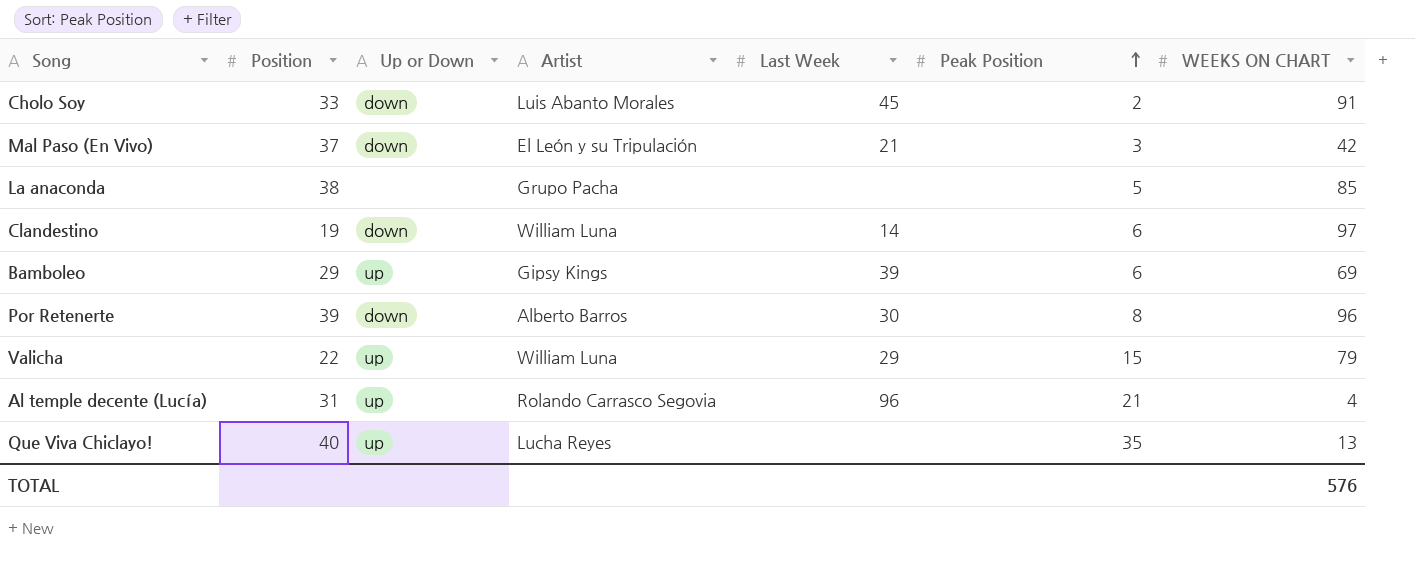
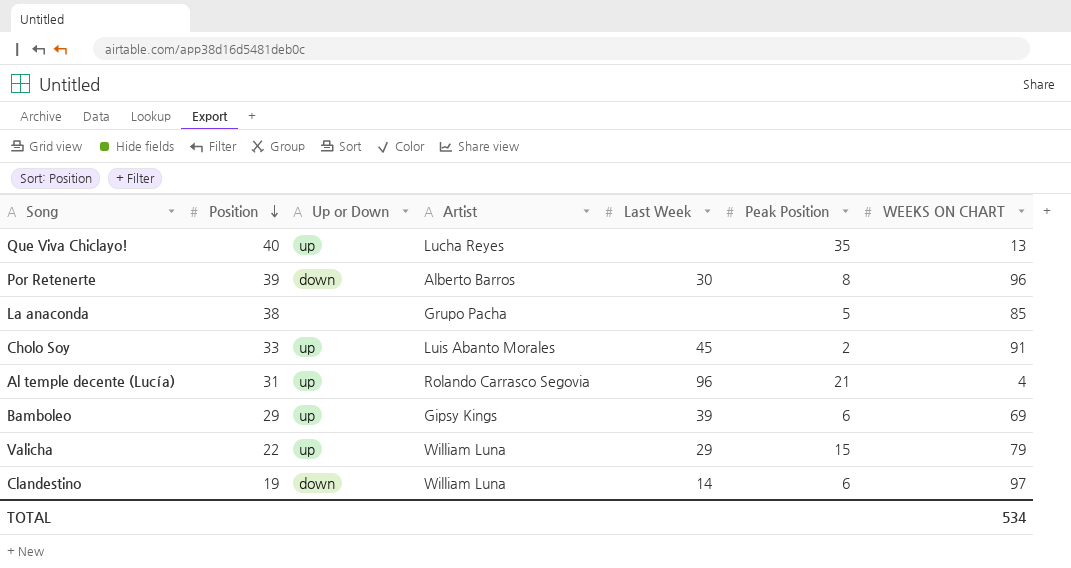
row order: Peak Position ascending -> Position descending
row Mal Paso (En Vivo): 37 | down | El León y su Tripulación | 21 | 3 | 42 -> none
Cholo Soy | Up or Down: down -> up
TOTAL | WEEKS ON CHART: 576 -> 534

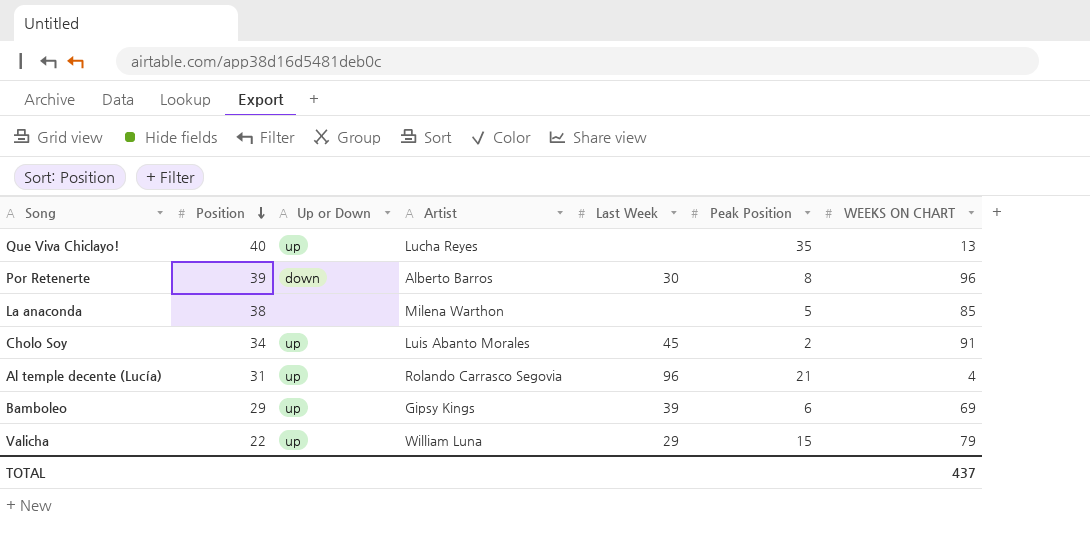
row Clandestino: 19 | down | William Luna | 14 | 6 | 97 -> none
La anaconda | Artist: Grupo Pacha -> Milena Warthon
Cholo Soy | Position: 33 -> 34
TOTAL | WEEKS ON CHART: 534 -> 437

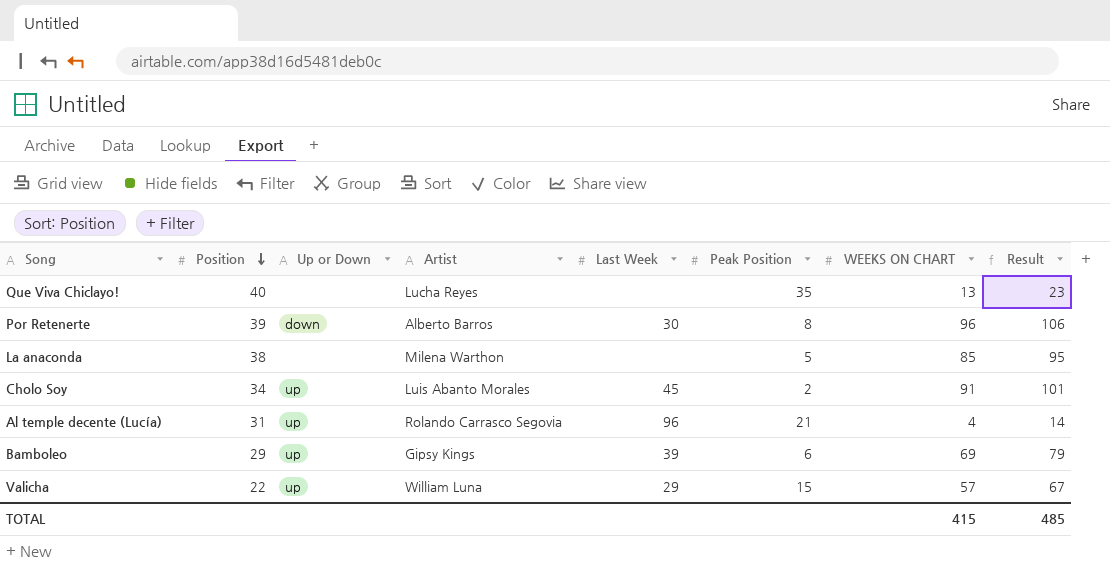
column Result | formula: none -> [WEEKS ON CHART] + 10
Que Viva Chiclayo! | Up or Down: up -> none
Valicha | WEEKS ON CHART: 79 -> 57
TOTAL | WEEKS ON CHART: 437 -> 415

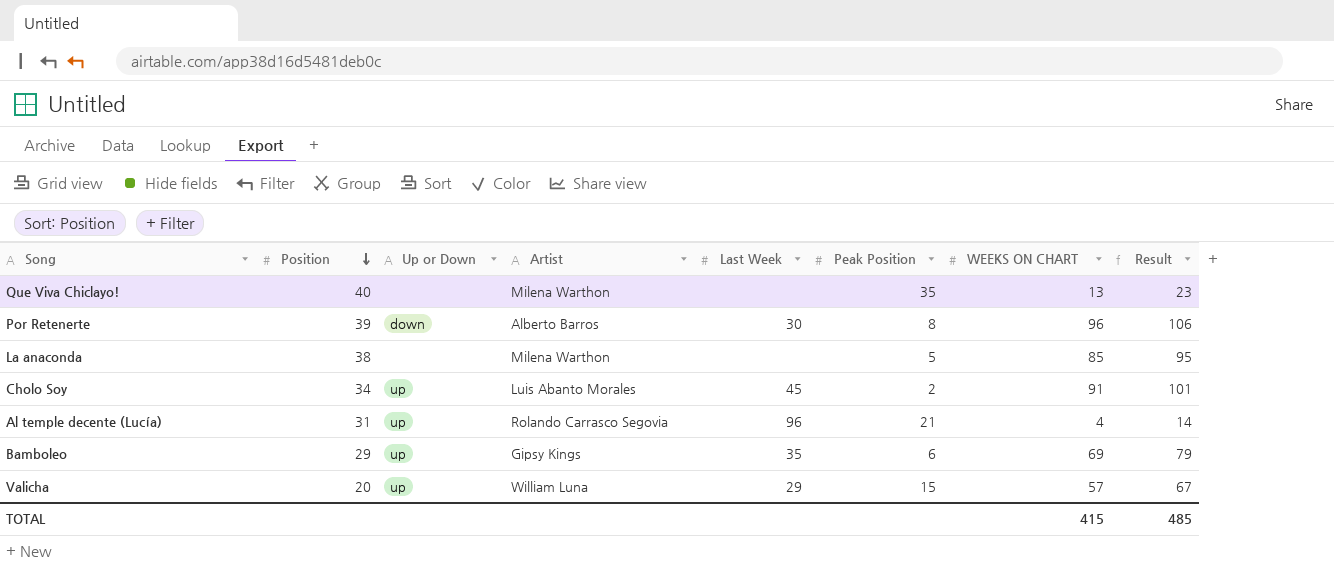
Que Viva Chiclayo! | Artist: Lucha Reyes -> Milena Warthon
Bamboleo | Last Week: 39 -> 35
Valicha | Position: 22 -> 20

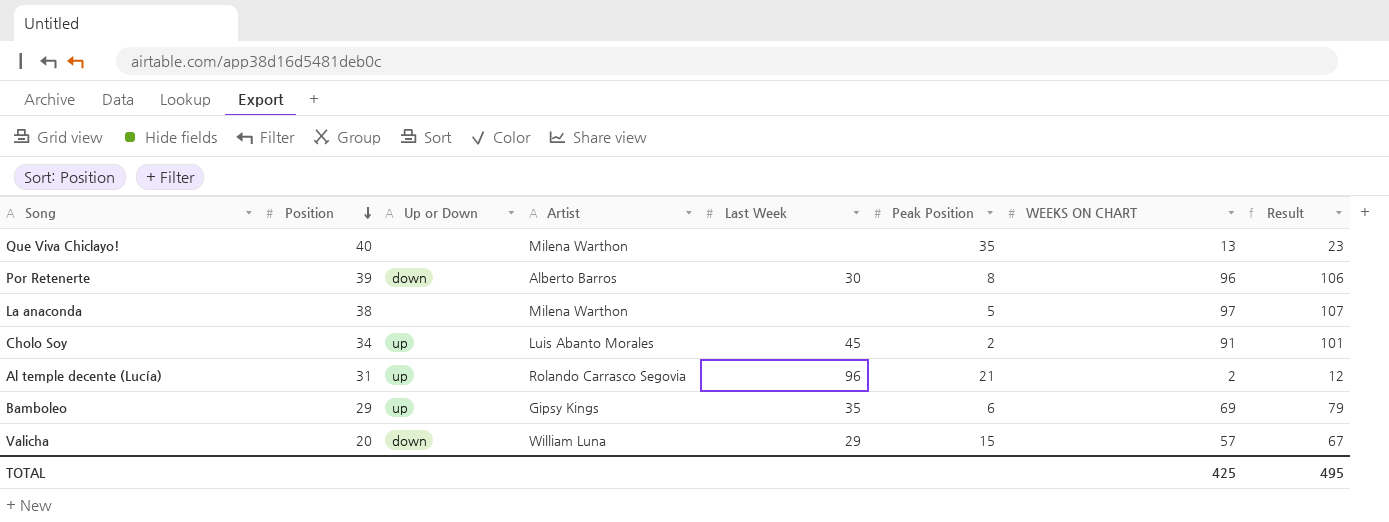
La anaconda | WEEKS ON CHART: 85 -> 97
La anaconda | Result: 95 -> 107
Al temple decente (Lucía) | WEEKS ON CHART: 4 -> 2
Al temple decente (Lucía) | Result: 14 -> 12
Valicha | Up or Down: up -> down
TOTAL | WEEKS ON CHART: 415 -> 425
TOTAL | Result: 485 -> 495

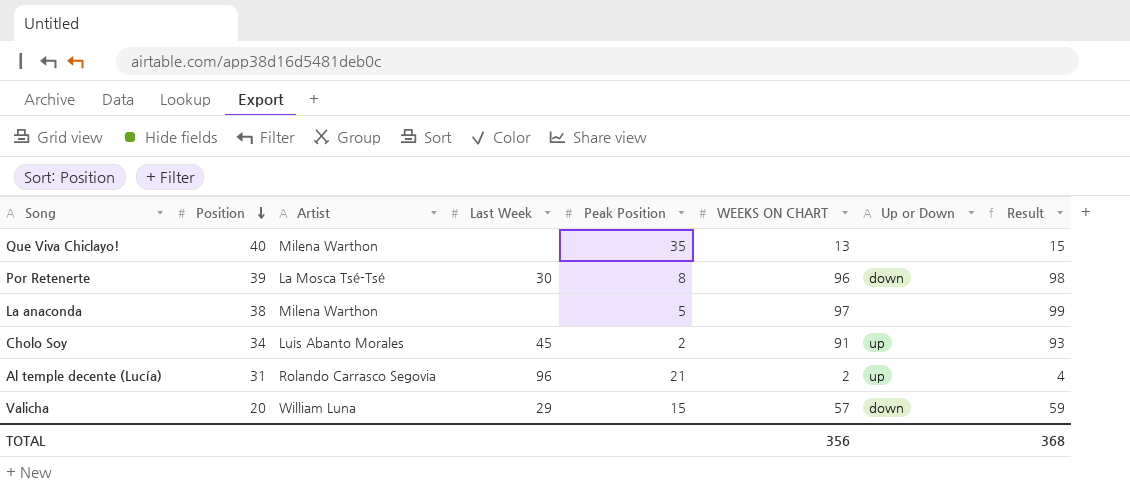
column Up or Down | position: 3 -> 7
column Result | formula: [WEEKS ON CHART] + 10 -> [WEEKS ON CHART] + 2
row Bamboleo: 29 | up | Gipsy Kings | 35 | 6 | 69 | 79 -> none
Por Retenerte | Artist: Alberto Barros -> La Mosca Tsé-Tsé
TOTAL | WEEKS ON CHART: 425 -> 356
TOTAL | Result: 495 -> 368

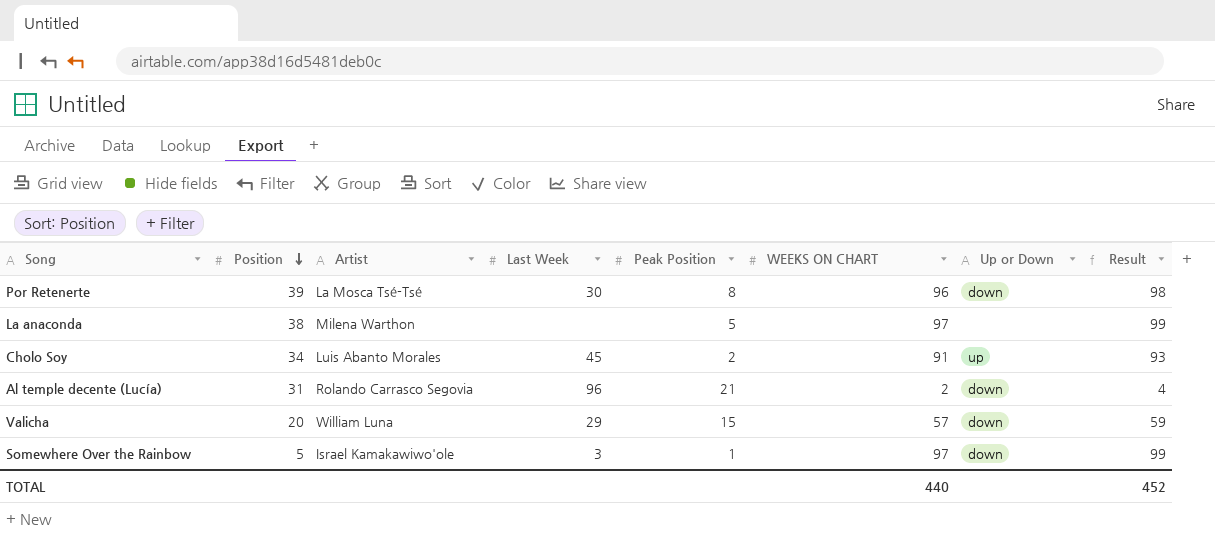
row Que Viva Chiclayo!: 40 | Milena Warthon | none | 35 | 13 | none | 15 -> none
Al temple decente (Lucía) | Up or Down: up -> down
row Somewhere Over the Rainbow: none -> 5 | Israel Kamakawiwo'ole | 3 | 1 | 97 | down | 99
TOTAL | WEEKS ON CHART: 356 -> 440
TOTAL | Result: 368 -> 452

